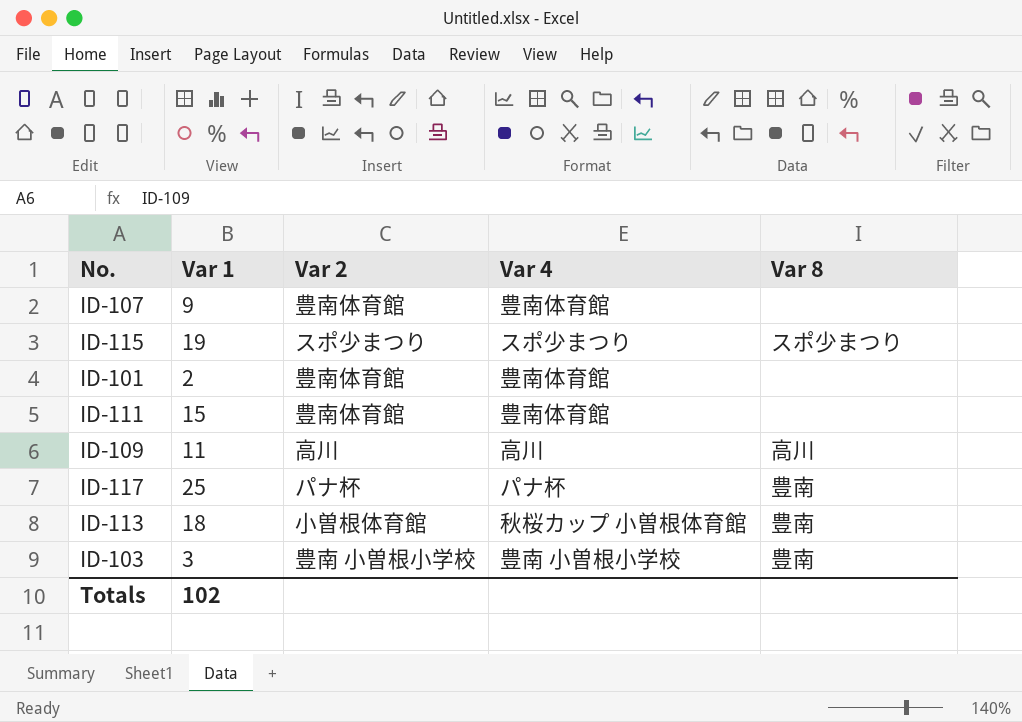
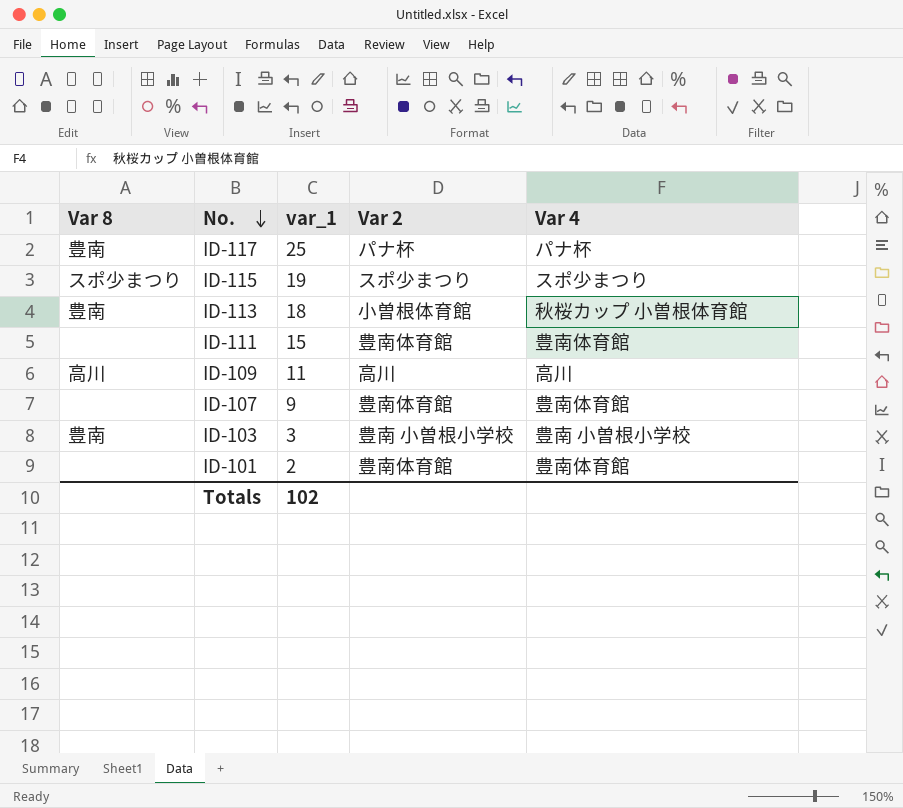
row order: none -> No. descending
column Var 8 | position: 5 -> 1
column name: Var 1 -> var_1

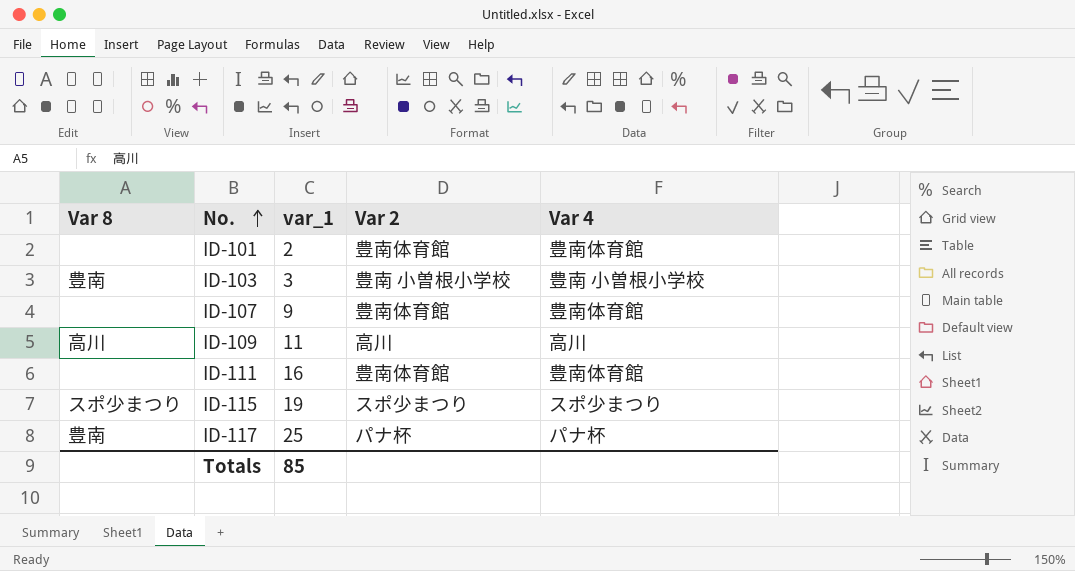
row order: No. descending -> No. ascending
row ID-113: 豊南 | 18 | 小曽根体育館 | 秋桜カップ 小曽根体育館 -> none
ID-111 | var_1: 15 -> 16
Totals | var_1: 102 -> 85

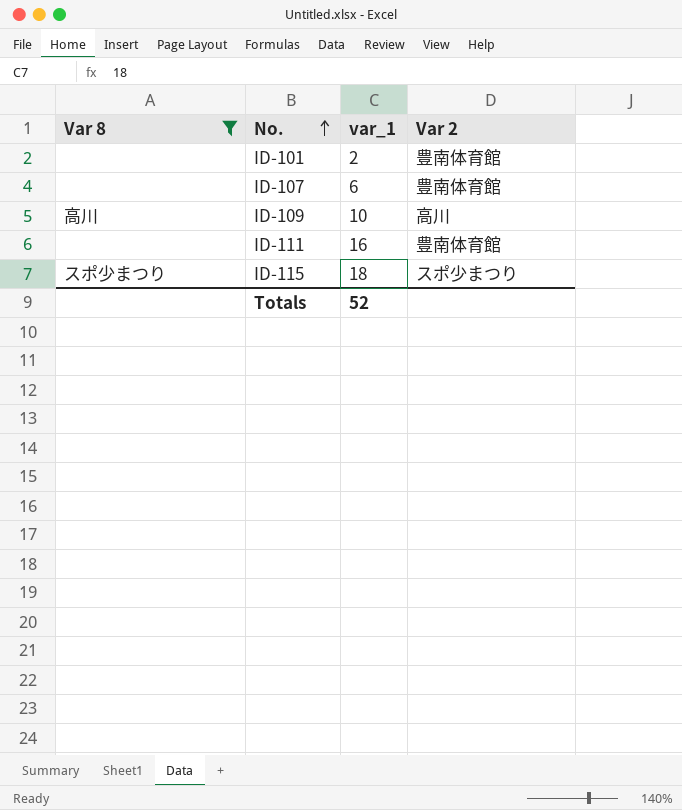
filter: none -> Var 8 != 豊南
column Var 4 | position: 5 -> none
ID-107 | var_1: 9 -> 6
ID-109 | var_1: 11 -> 10
ID-115 | var_1: 19 -> 18
Totals | var_1: 85 -> 52

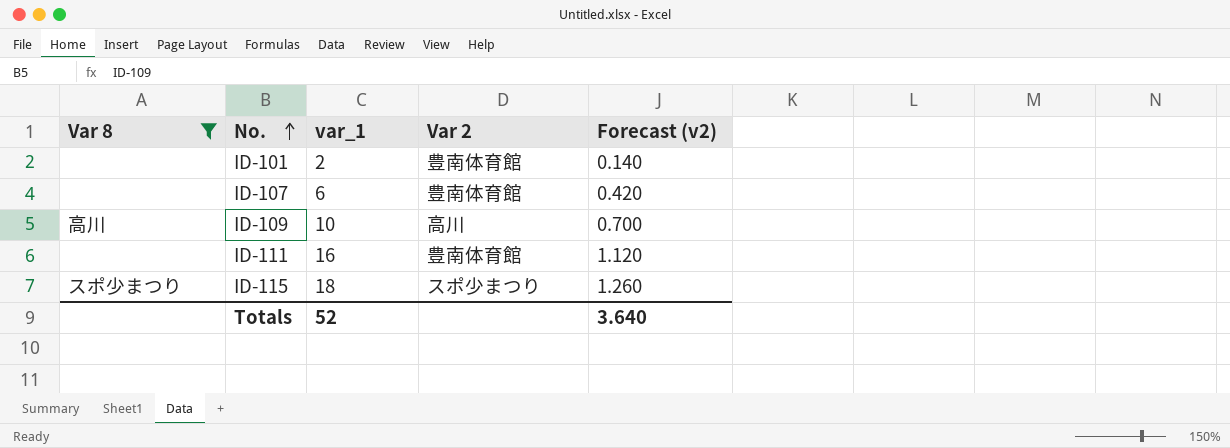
column Forecast (v2) | formula: none -> [var_1] * 0.07

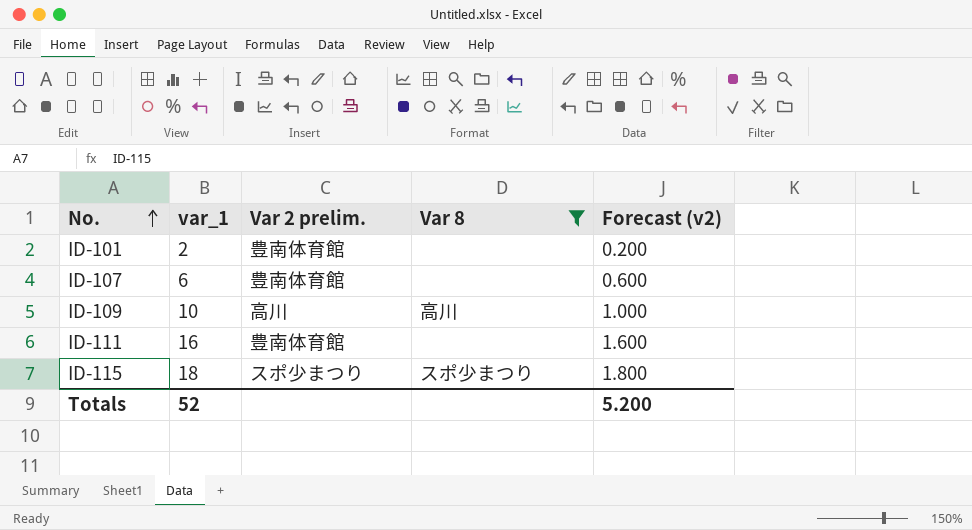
column name: Var 2 -> Var 2 prelim.
column Var 8 | position: 1 -> 4
column Forecast (v2) | formula: [var_1] * 0.07 -> [var_1] * 0.1
Totals | Forecast (v2): 3.640 -> 5.200

